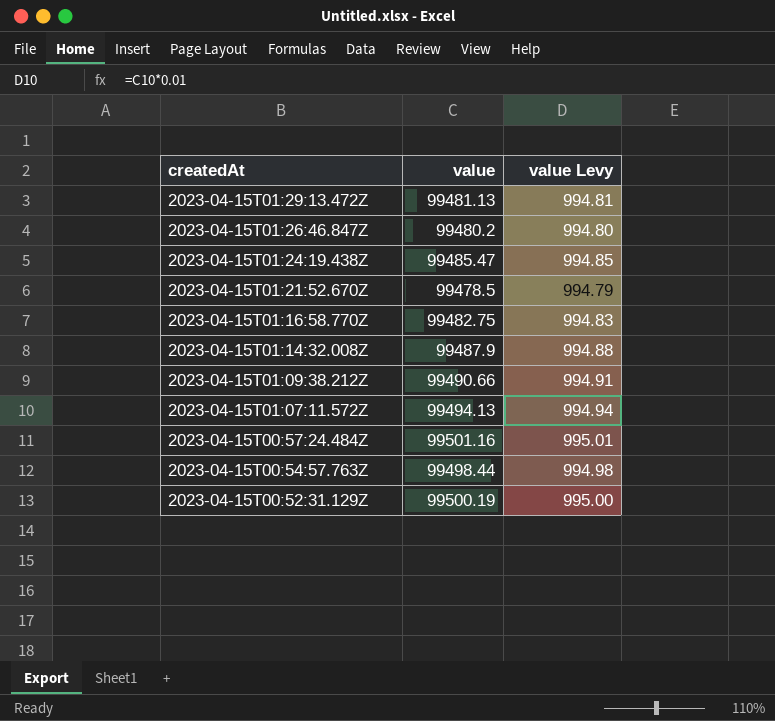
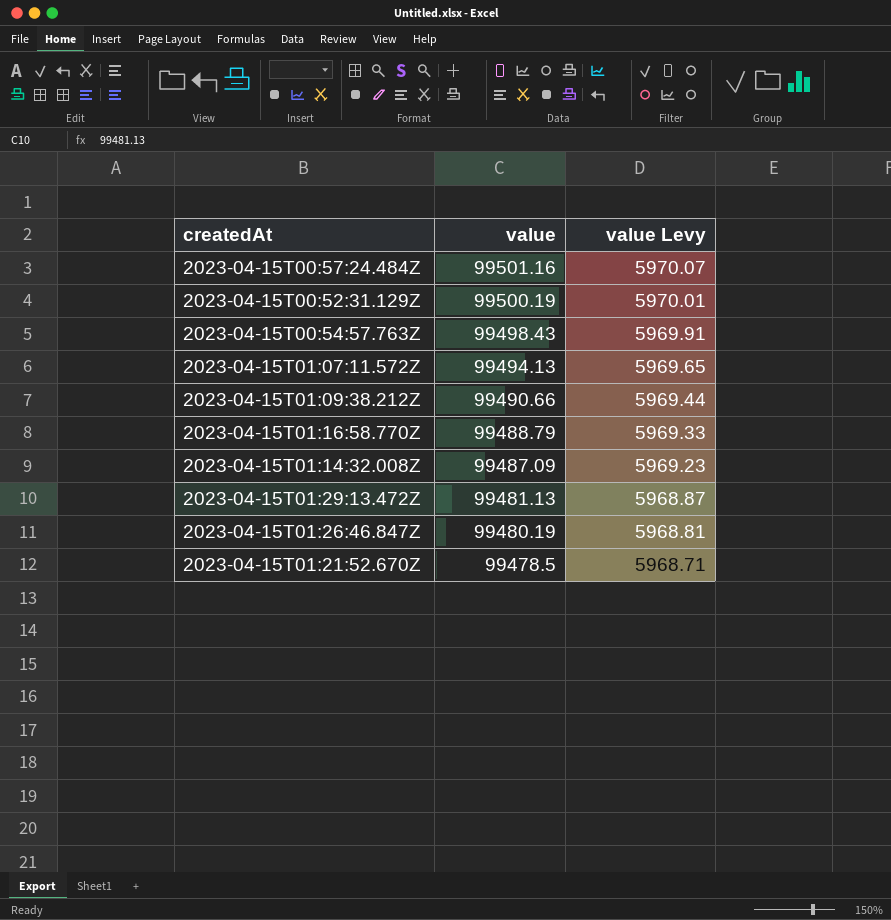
row order: createdAt descending -> value descending
column value Levy | formula: [value] * 0.01 -> [value] * 0.06
row 2023-04-15T01:24:19.438Z: 99485.47 | 994.85 -> none
2023-04-15T00:54:57.763Z | value: 99498.44 -> 99498.43
2023-04-15T01:16:58.770Z | value: 99482.75 -> 99488.79
2023-04-15T01:14:32.008Z | value: 99487.9 -> 99487.09
2023-04-15T01:26:46.847Z | value: 99480.2 -> 99480.19

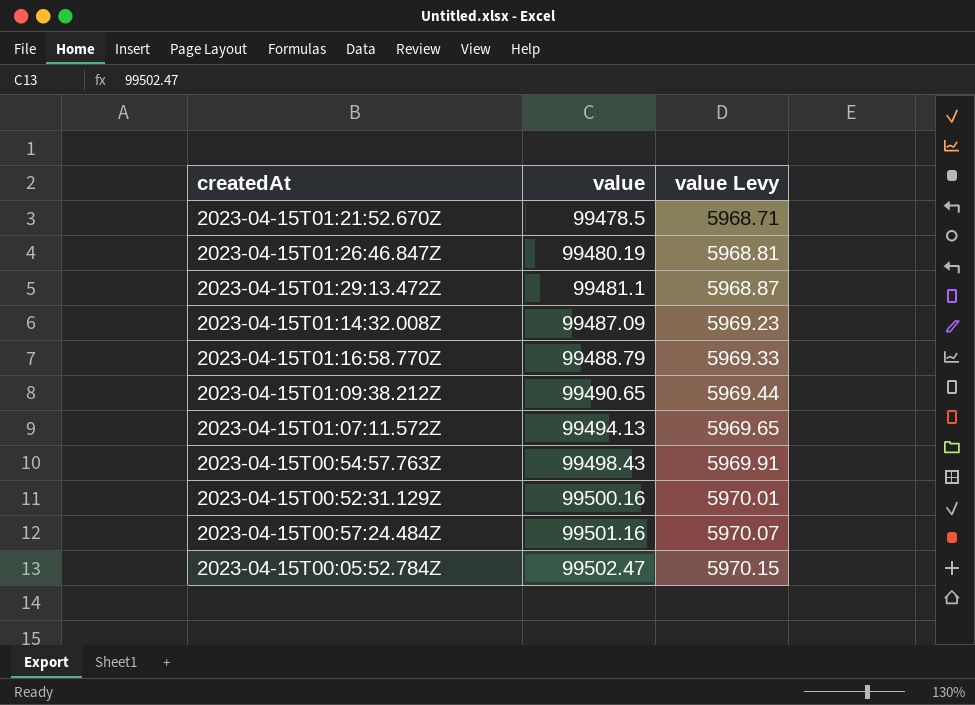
row order: value descending -> value ascending
2023-04-15T01:29:13.472Z | value: 99481.13 -> 99481.1
2023-04-15T01:09:38.212Z | value: 99490.66 -> 99490.65
2023-04-15T00:52:31.129Z | value: 99500.19 -> 99500.16
row 2023-04-15T00:05:52.784Z: none -> 99502.47 | 5970.15

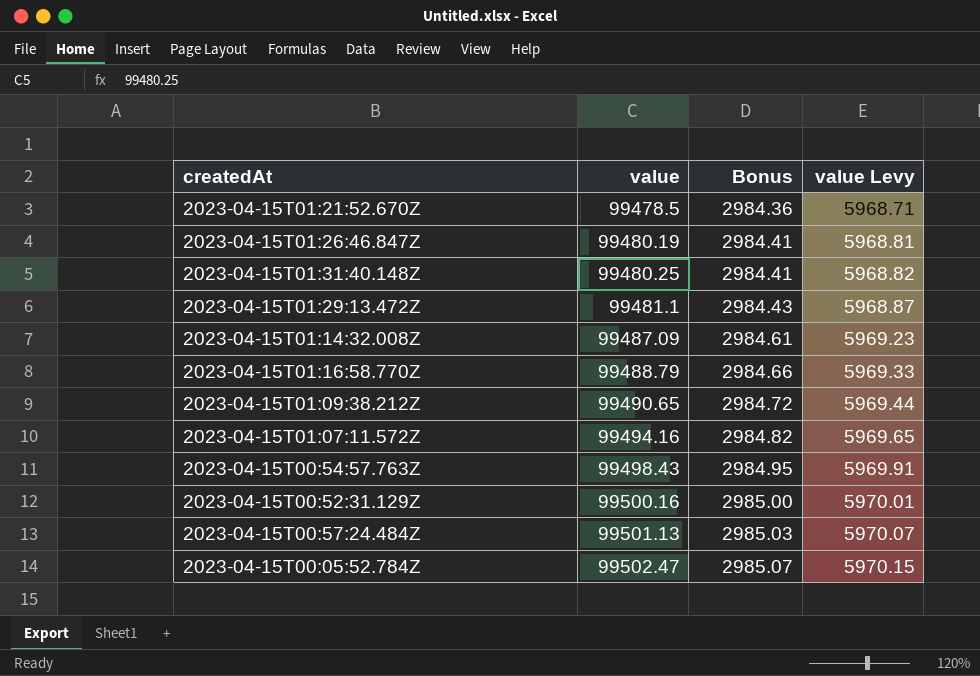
column Bonus | formula: none -> [value] * 0.03
row 2023-04-15T01:31:40.148Z: none -> 99480.25 | 2984.41 | 5968.82
2023-04-15T01:07:11.572Z | value: 99494.13 -> 99494.16
2023-04-15T00:57:24.484Z | value: 99501.16 -> 99501.13

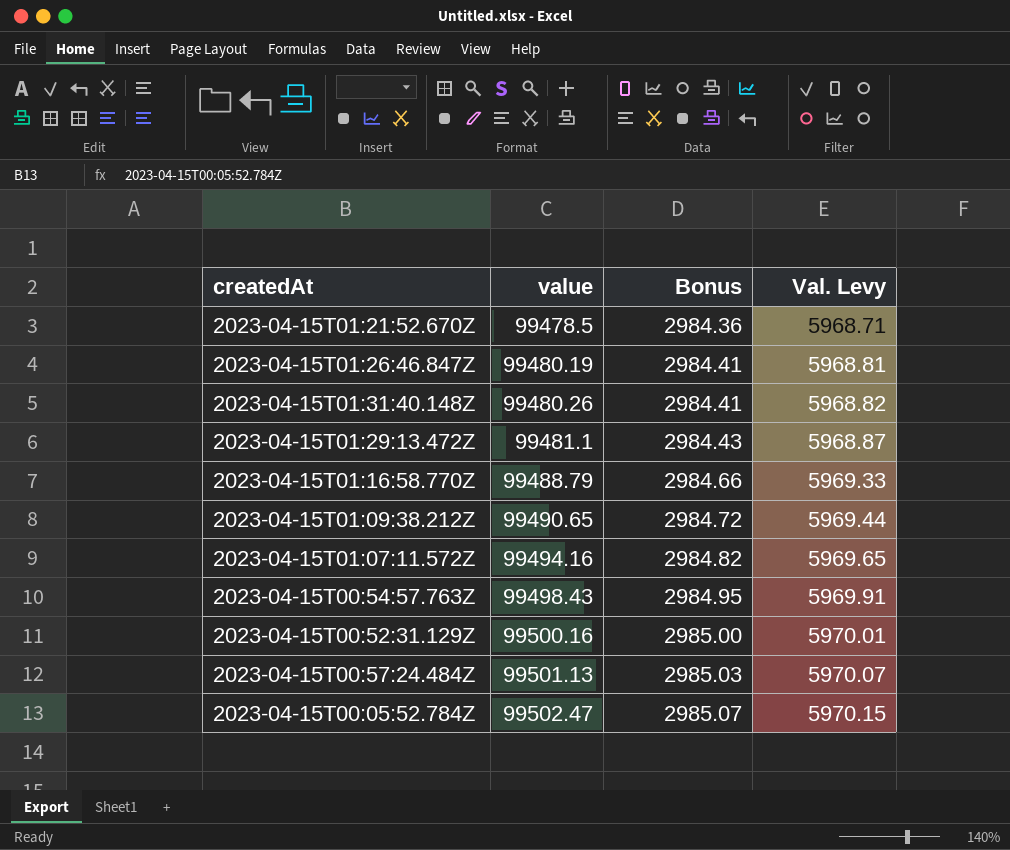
column name: value Levy -> Val. Levy
row 2023-04-15T01:14:32.008Z: 99487.09 | 2984.61 | 5969.23 -> none
2023-04-15T01:31:40.148Z | value: 99480.25 -> 99480.26

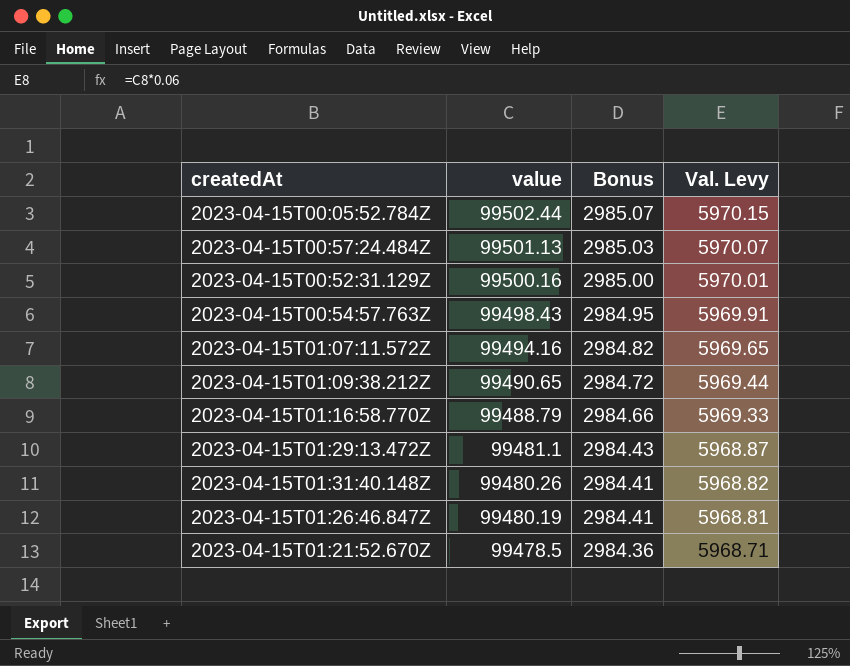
row order: value ascending -> value descending
2023-04-15T00:05:52.784Z | value: 99502.47 -> 99502.44

